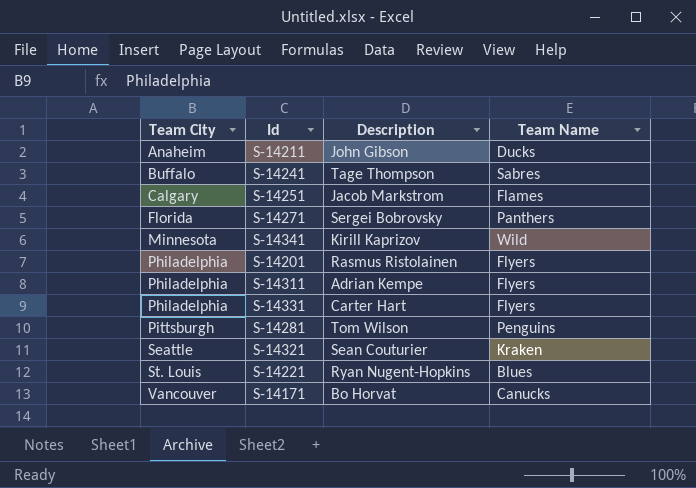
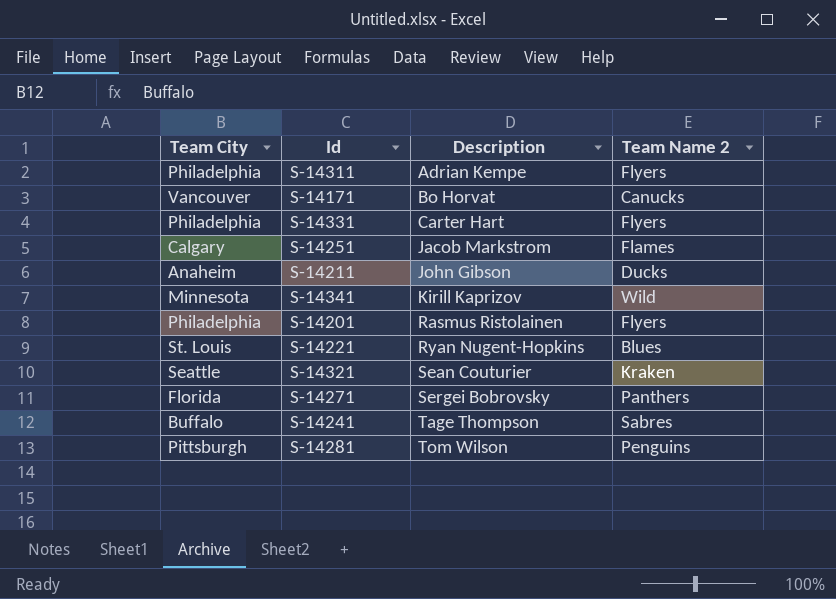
row order: Team City ascending -> Description ascending
column name: Team Name -> Team Name 2

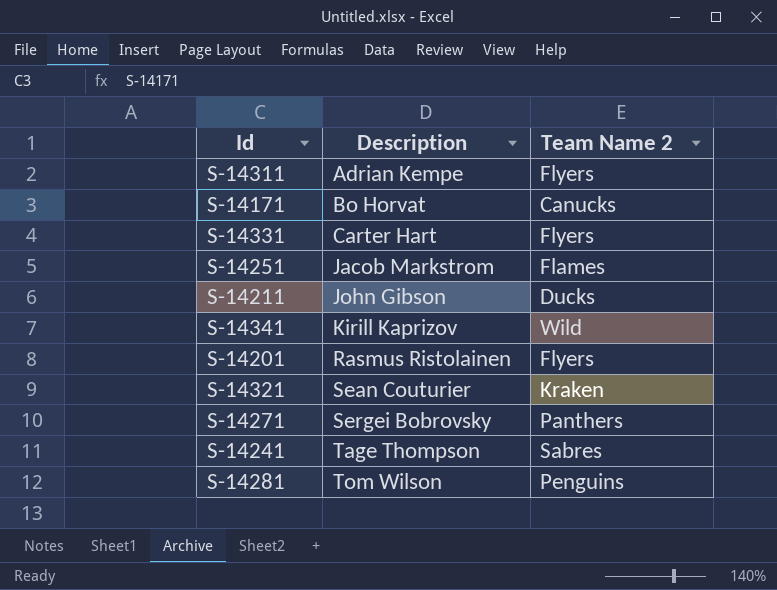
column Team City | position: 1 -> none
row S-14221: St. Louis | Ryan Nugent-Hopkins | Blues -> none

